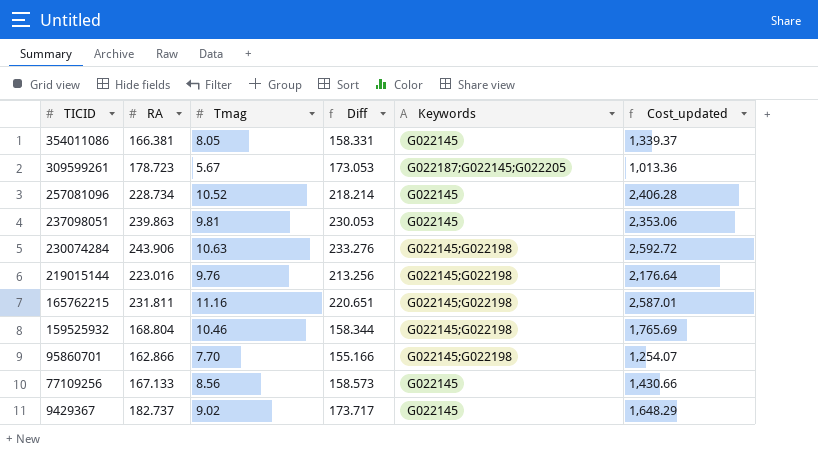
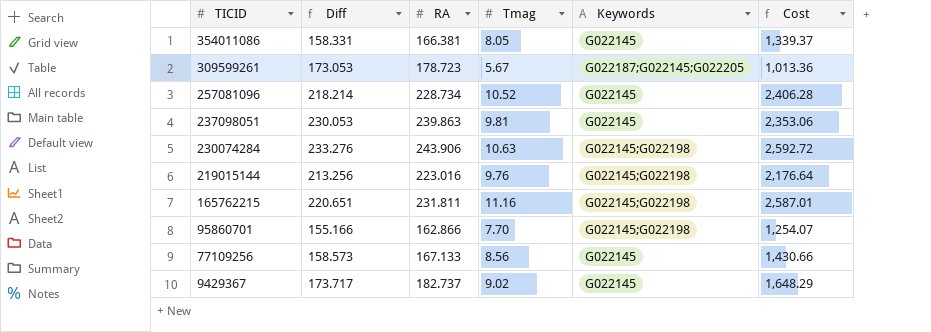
column Diff | position: 4 -> 2
column name: Cost_updated -> Cost
row 159525932: 168.804 | 10.46 | 158.344 | G022145;G022198 | 1,765.69 -> none

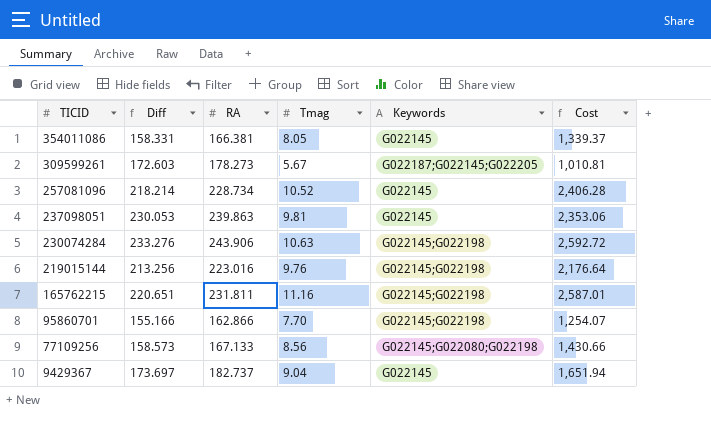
309599261 | Diff: 173.053 -> 172.603
309599261 | RA: 178.723 -> 178.273
309599261 | Cost: 1,013.36 -> 1,010.81
77109256 | Keywords: G022145 -> G022145;G022080;G022198
9429367 | Diff: 173.717 -> 173.697
9429367 | Tmag: 9.02 -> 9.04
9429367 | Cost: 1,648.29 -> 1,651.94

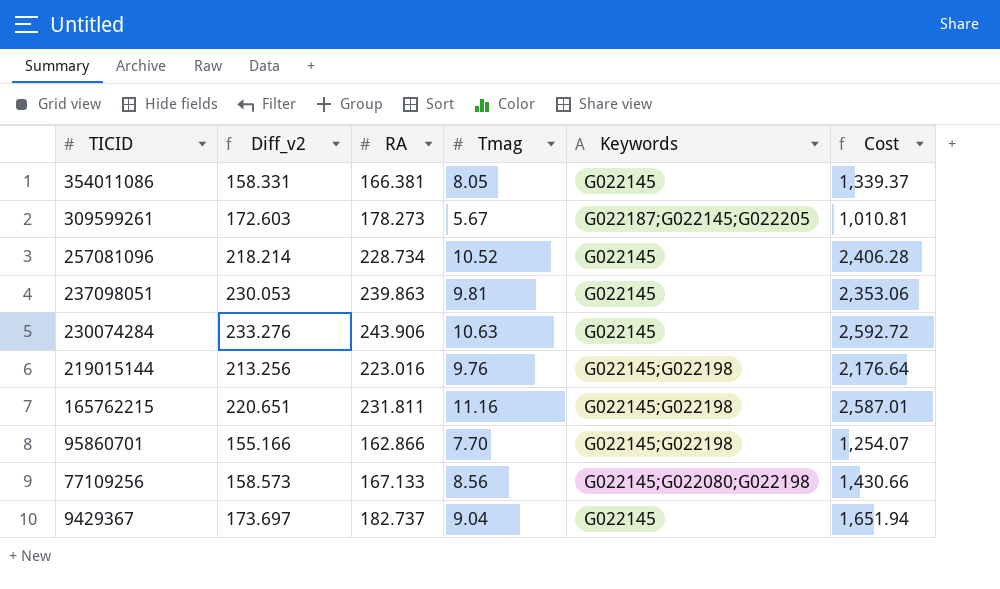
column name: Diff -> Diff_v2
230074284 | Keywords: G022145;G022198 -> G022145

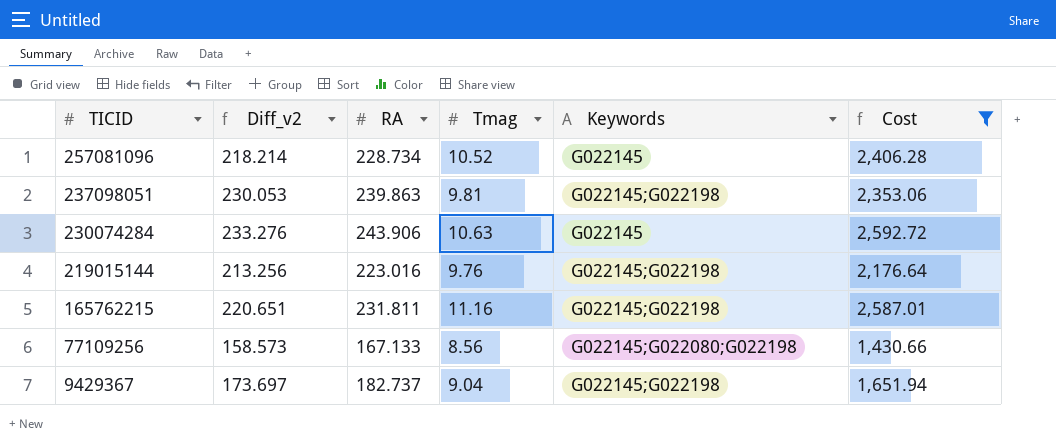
filter: none -> Cost >= 1,430.66
237098051 | Keywords: G022145 -> G022145;G022198
9429367 | Keywords: G022145 -> G022145;G022198

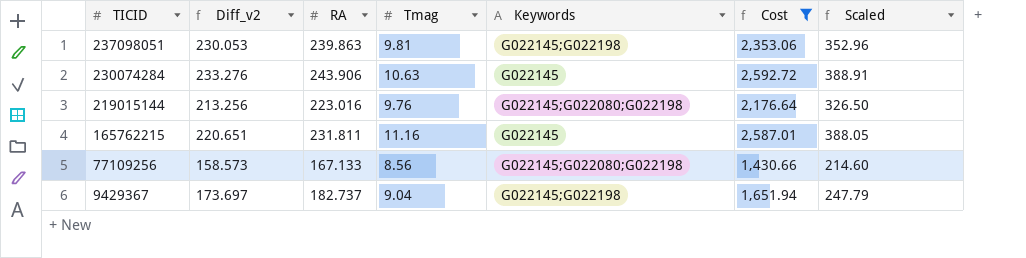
column Scaled | formula: none -> [Cost] * 0.15
row 257081096: 218.214 | 228.734 | 10.52 | G022145 | 2,406.28 -> none
219015144 | Keywords: G022145;G022198 -> G022145;G022080;G022198
165762215 | Keywords: G022145;G022198 -> G022145

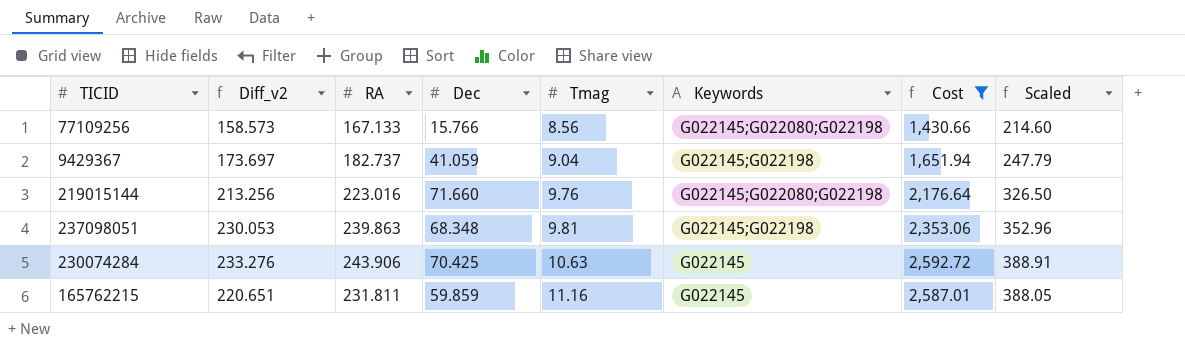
row order: TICID descending -> Tmag ascending
column Dec | position: none -> 4

